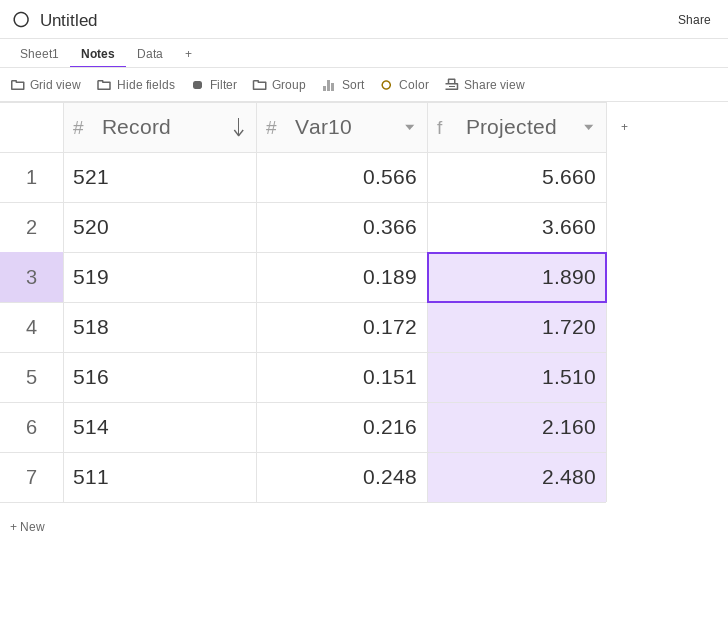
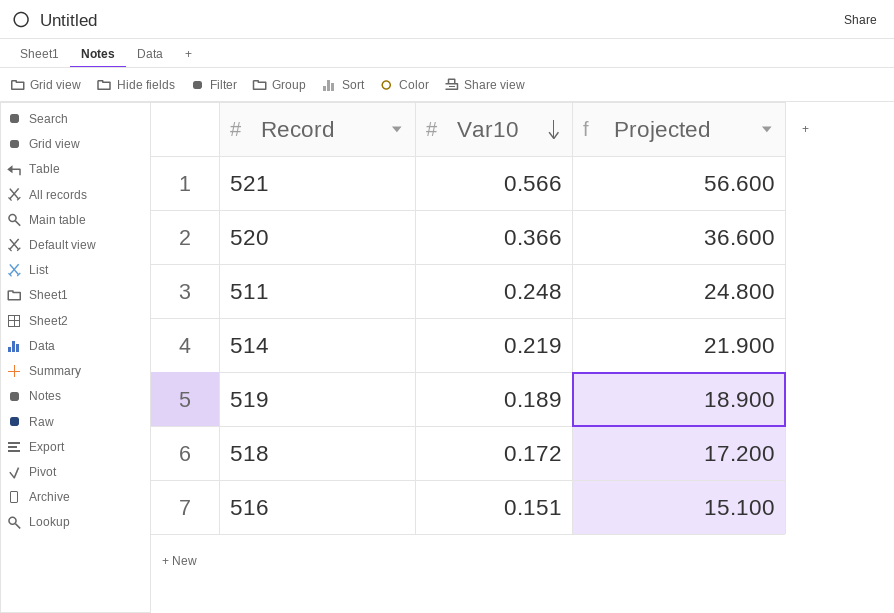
row order: Record descending -> Var10 descending
column Projected | formula: [Var10] * 10 -> [Var10] * 100
514 | Var10: 0.216 -> 0.219

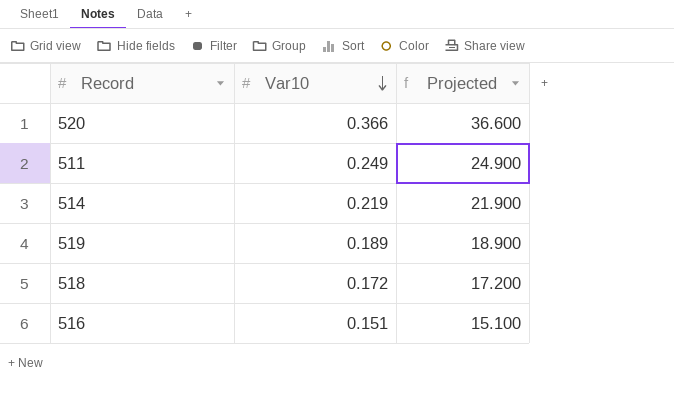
row 521: 0.566 | 56.600 -> none
511 | Var10: 0.248 -> 0.249
511 | Projected: 24.800 -> 24.900

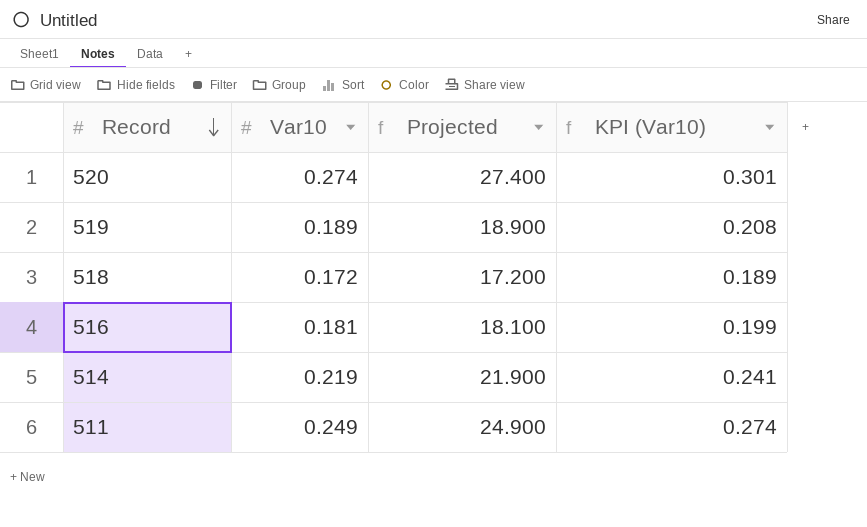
row order: Var10 descending -> Record descending
column KPI (Var10) | formula: none -> [Var10] * 1.1
520 | Var10: 0.366 -> 0.274
520 | Projected: 36.600 -> 27.400
516 | Var10: 0.151 -> 0.181
516 | Projected: 15.100 -> 18.100

